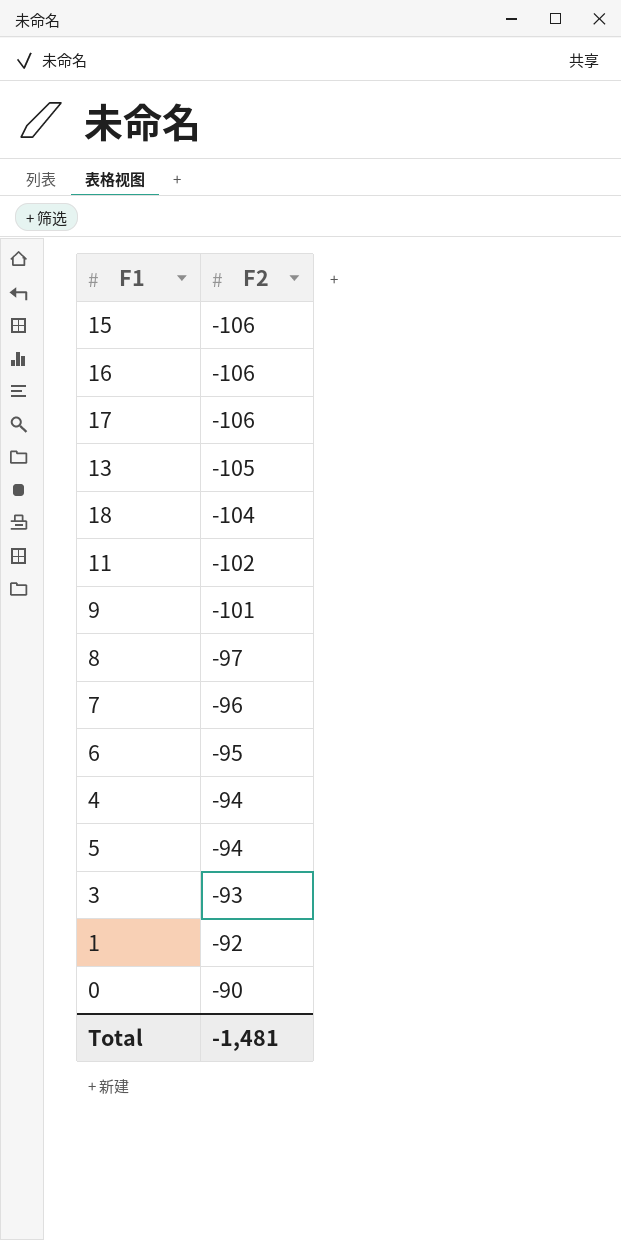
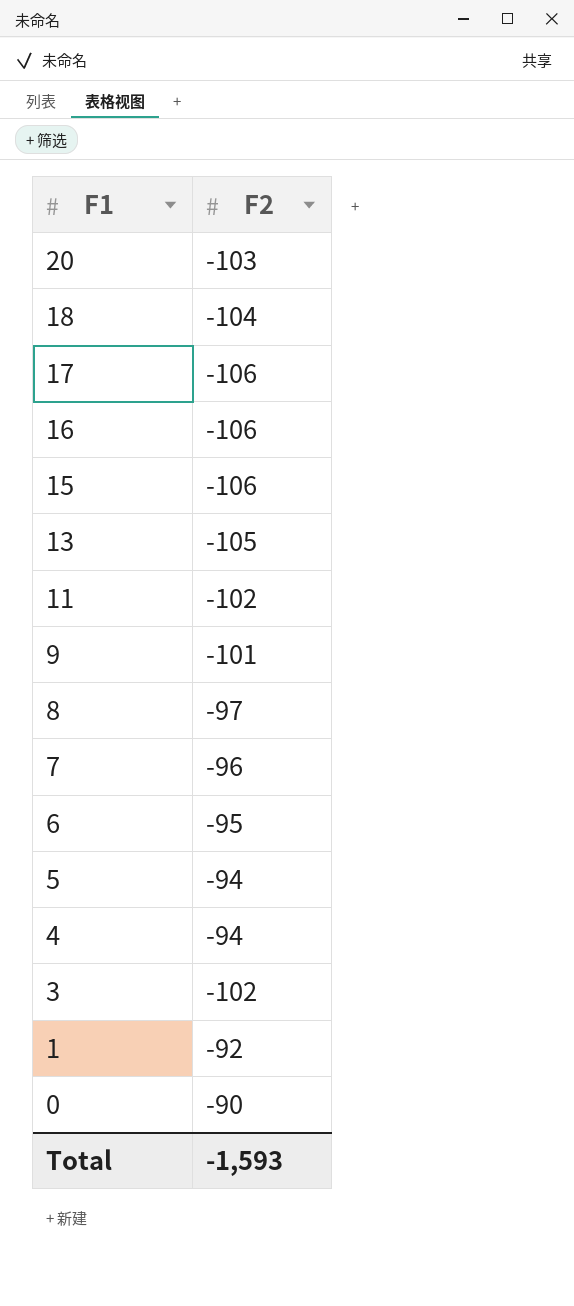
row order: F2 ascending -> F1 descending
row 20: none -> -103
3 | F2: -93 -> -102
Total | F2: -1,481 -> -1,593

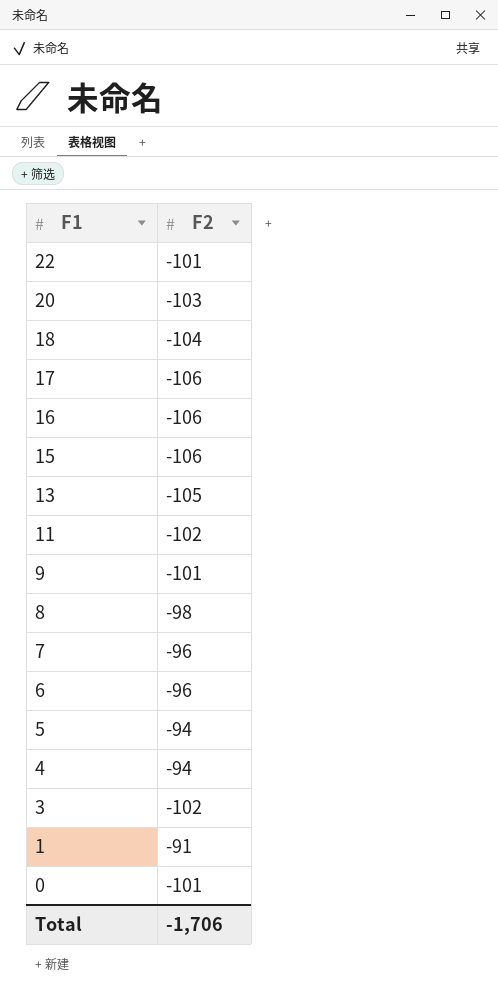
row 22: none -> -101
8 | F2: -97 -> -98
6 | F2: -95 -> -96
1 | F2: -92 -> -91
0 | F2: -90 -> -101
Total | F2: -1,593 -> -1,706

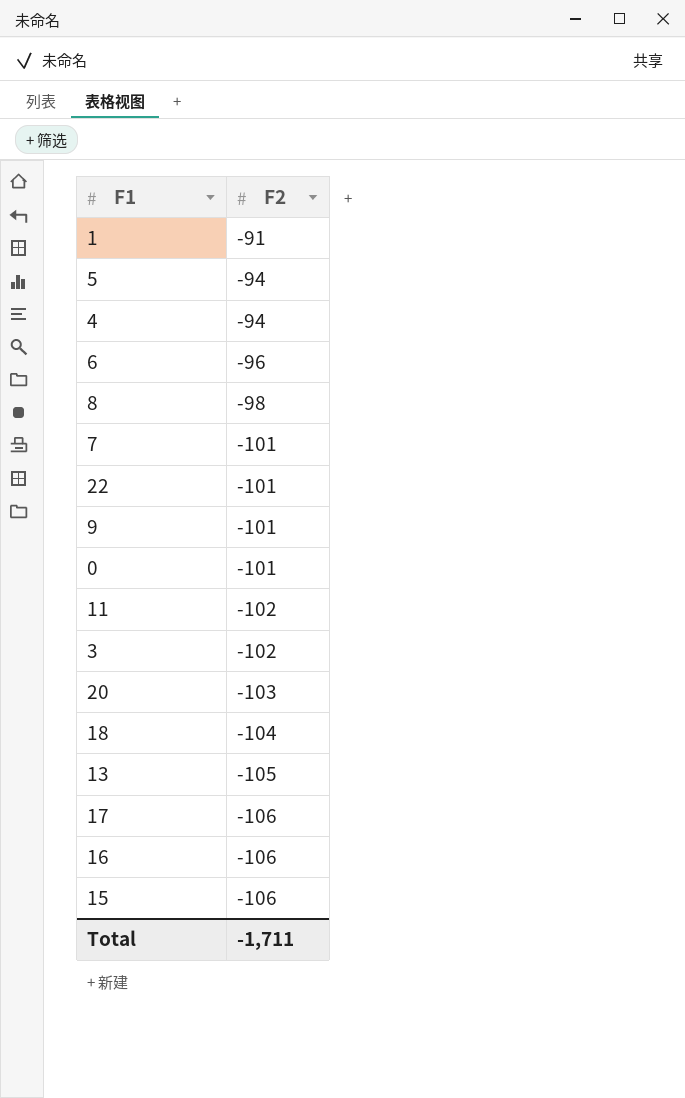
row order: F1 descending -> F2 descending
7 | F2: -96 -> -101
Total | F2: -1,706 -> -1,711

